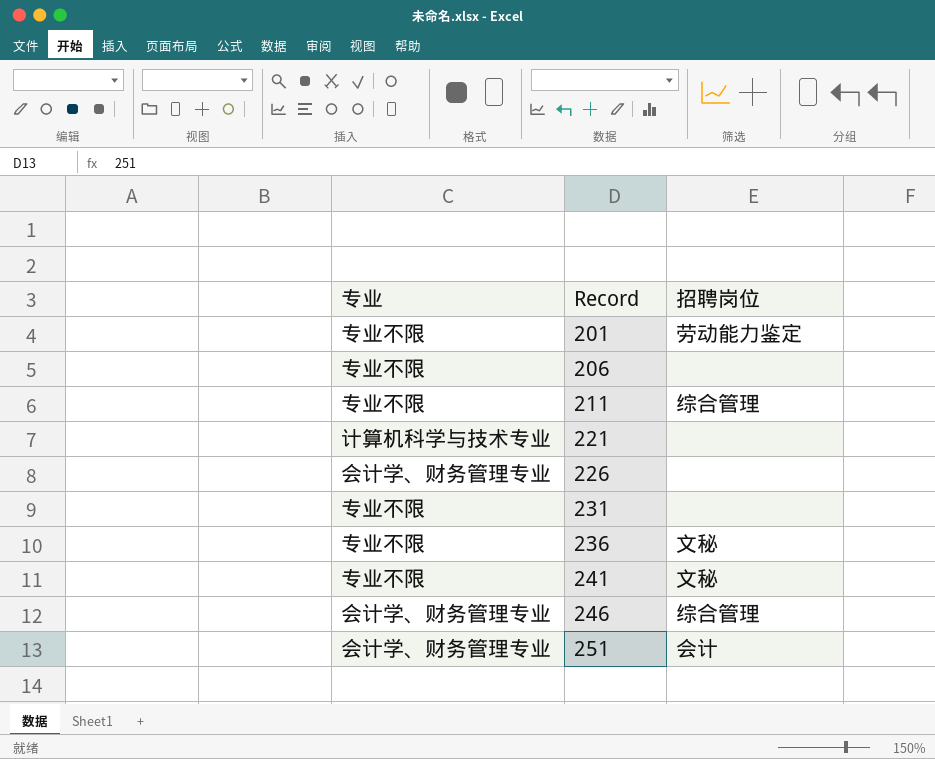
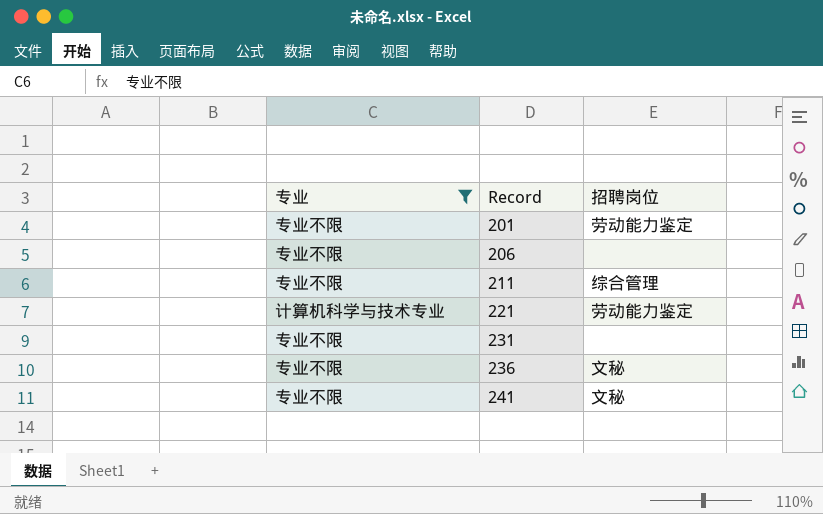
filter: none -> 专业 != 会计学、财务管理专业
221 | 招聘岗位: none -> 劳动能力鉴定

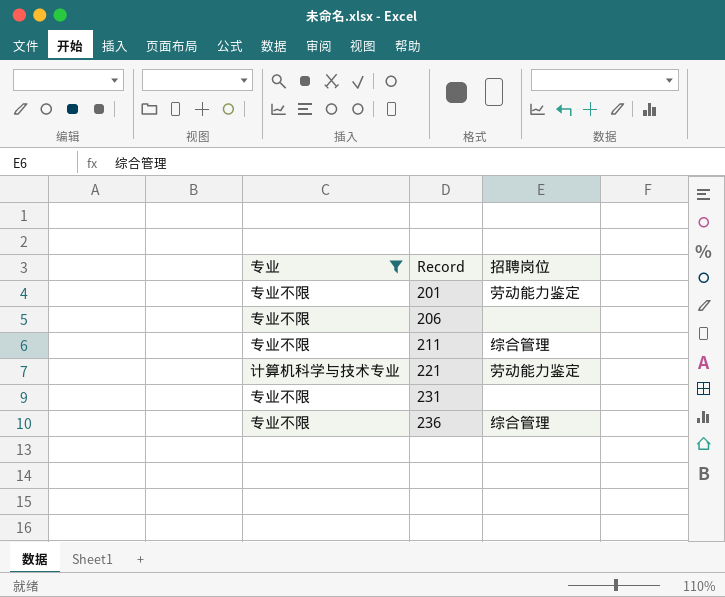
row 241: 专业不限 | 文秘 -> none
236 | 招聘岗位: 文秘 -> 综合管理

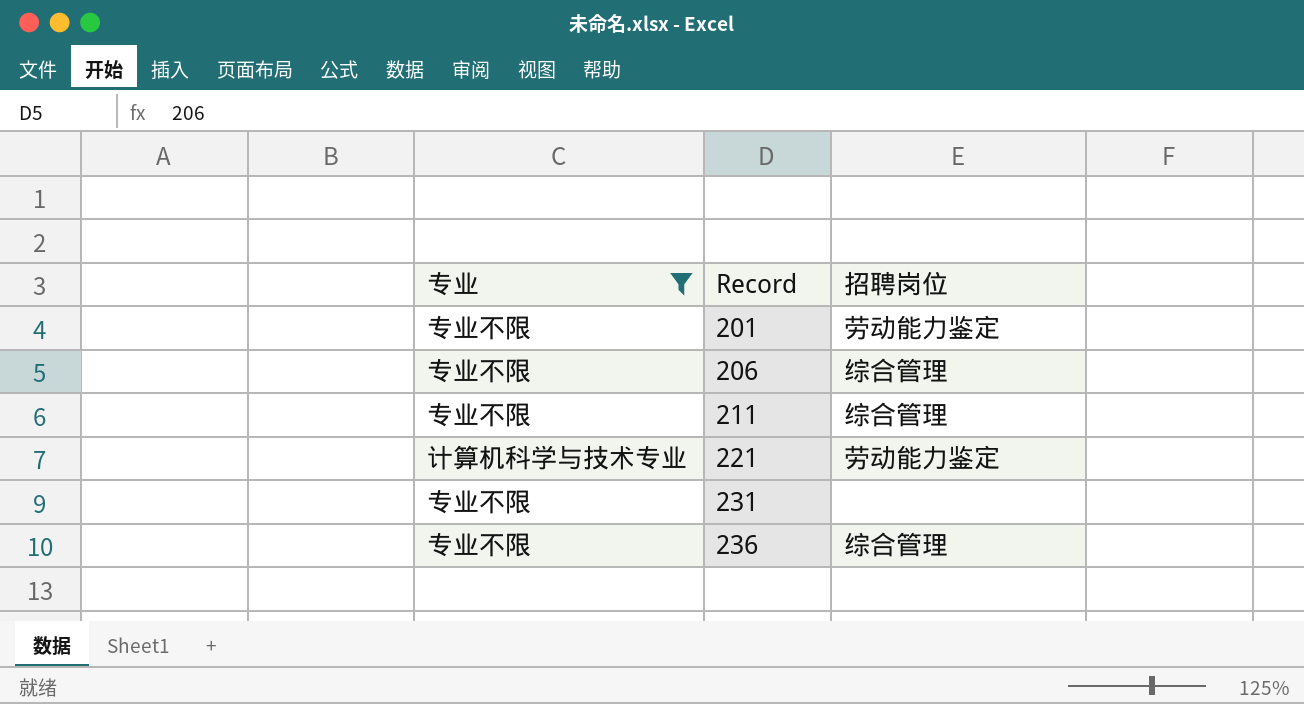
206 | 招聘岗位: none -> 综合管理

